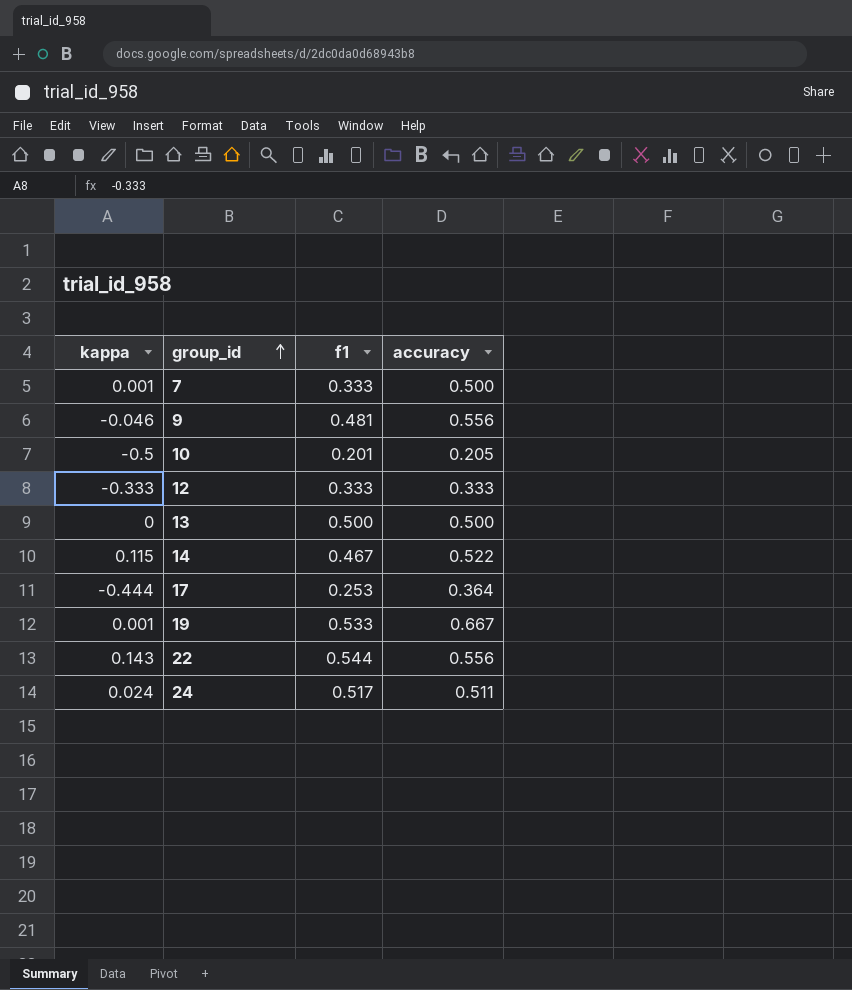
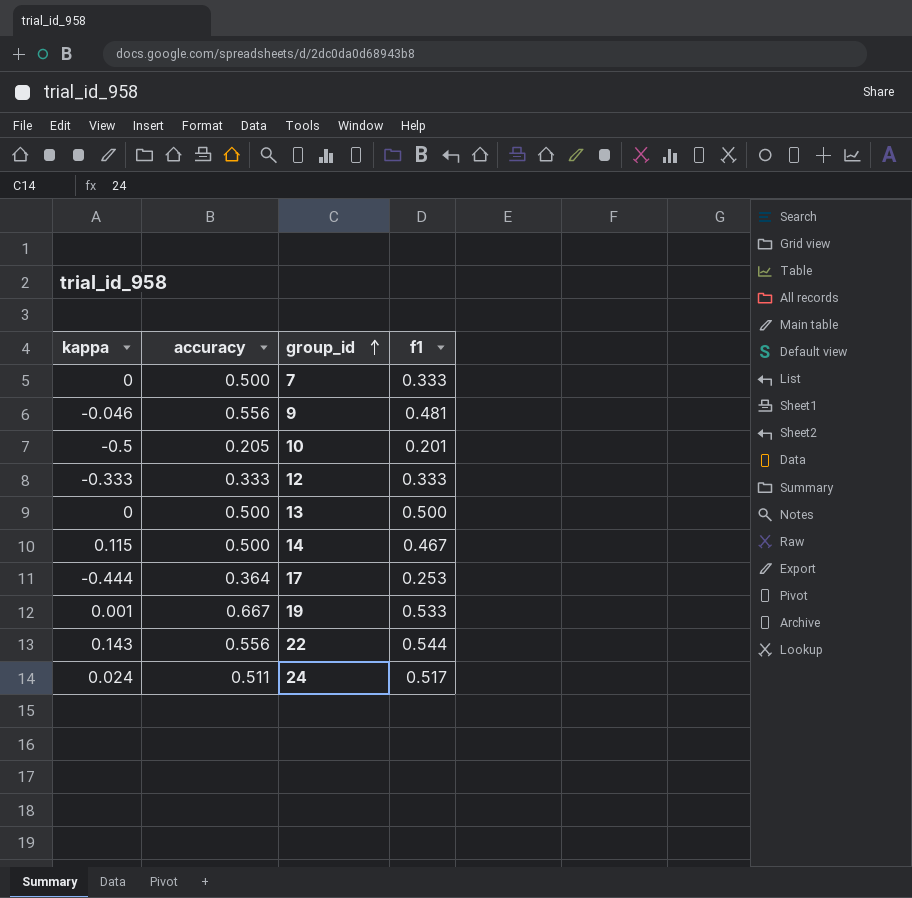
column accuracy | position: 4 -> 2
7 | kappa: 0.001 -> 0
14 | accuracy: 0.522 -> 0.500

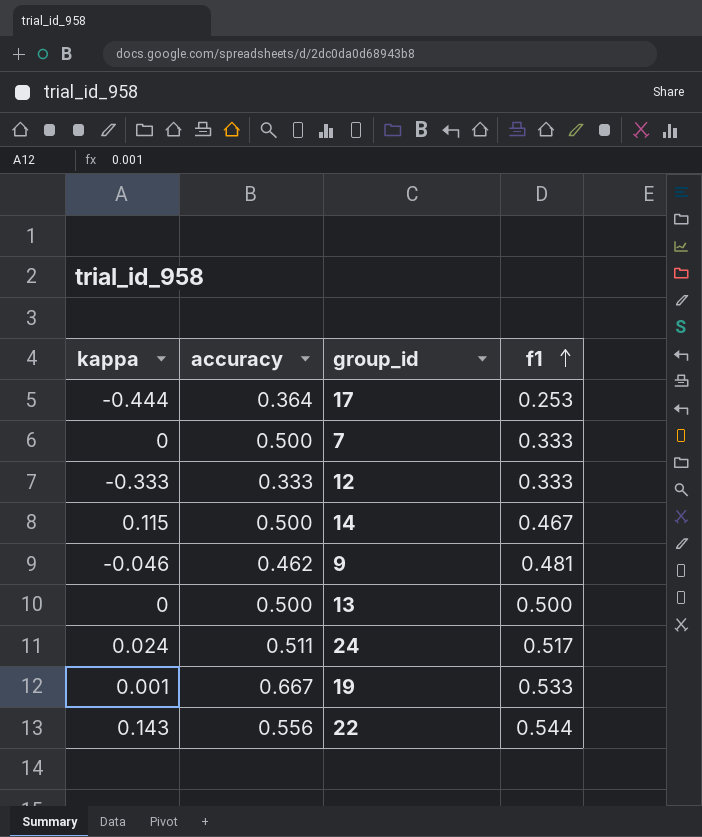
row order: group_id ascending -> f1 ascending
row 10: -0.5 | 0.205 | 0.201 -> none
9 | accuracy: 0.556 -> 0.462

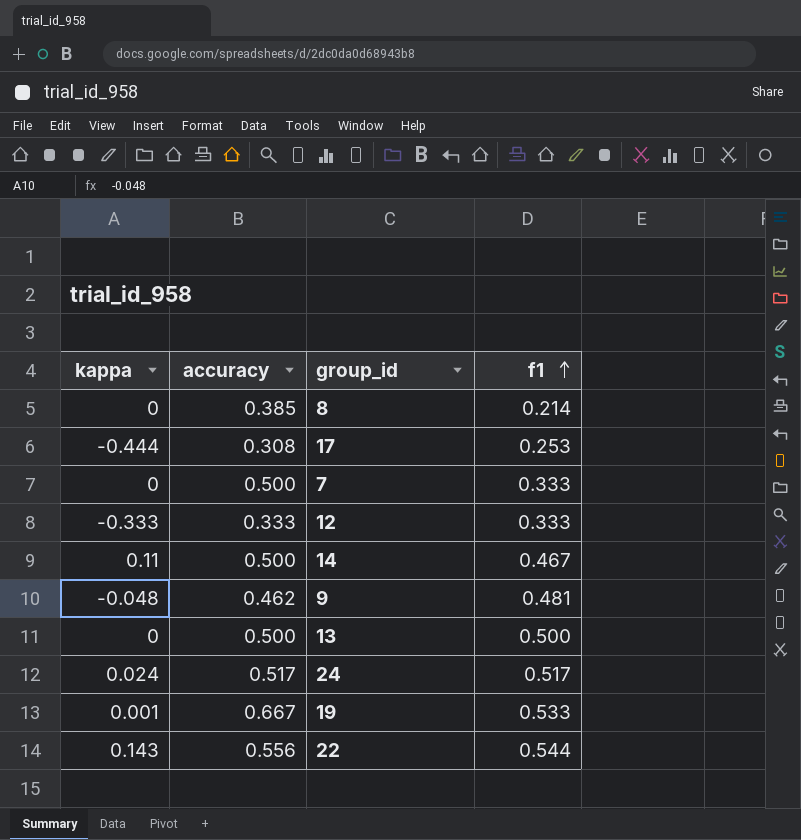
row 8: none -> 0 | 0.385 | 0.214
17 | accuracy: 0.364 -> 0.308
14 | kappa: 0.115 -> 0.11
9 | kappa: -0.046 -> -0.048
24 | accuracy: 0.511 -> 0.517

